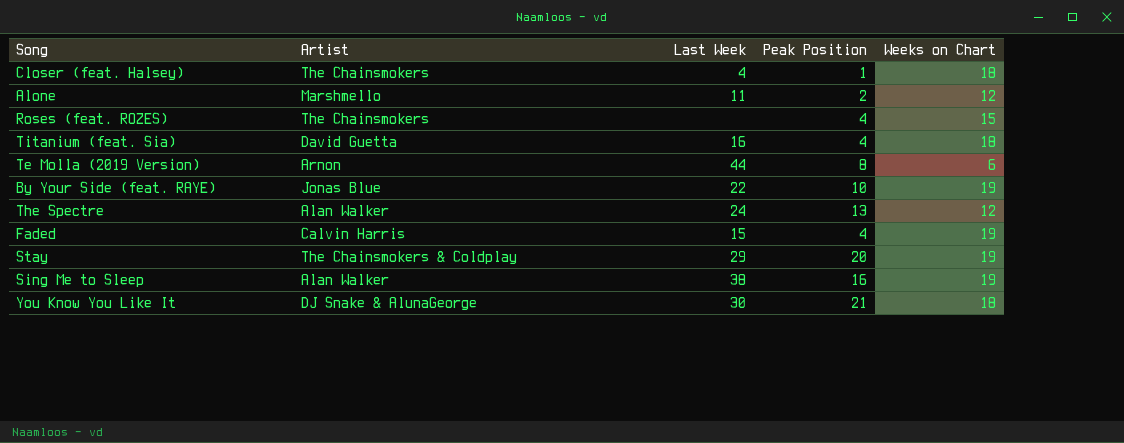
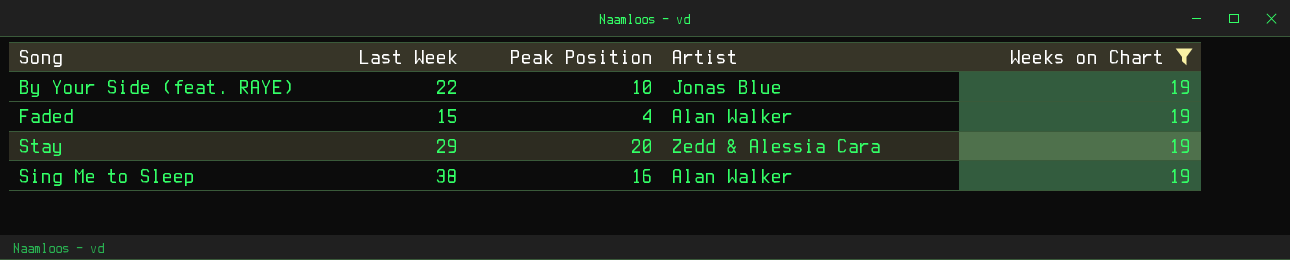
filter: none -> Weeks on Chart = 19
column Artist | position: 2 -> 4
Faded | Artist: Calvin Harris -> Alan Walker
Stay | Artist: The Chainsmokers & Coldplay -> Zedd & Alessia Cara

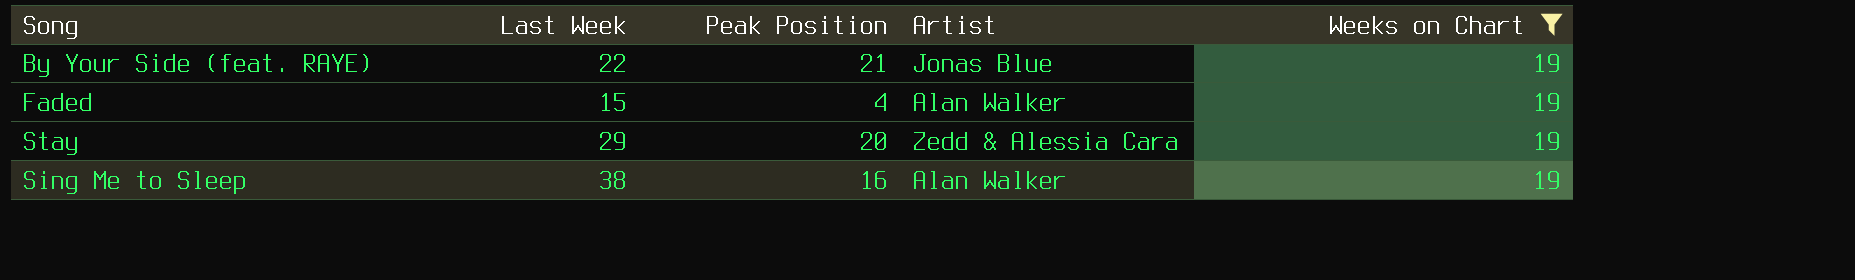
By Your Side (feat. RAYE) | Peak Position: 10 -> 21

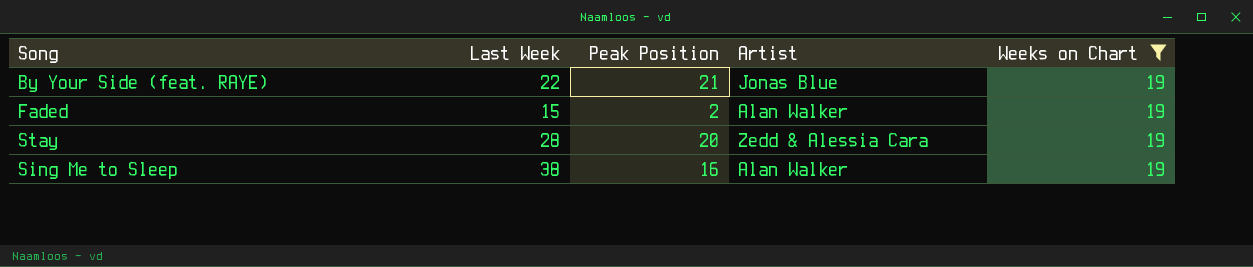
Faded | Peak Position: 4 -> 2
Stay | Last Week: 29 -> 28

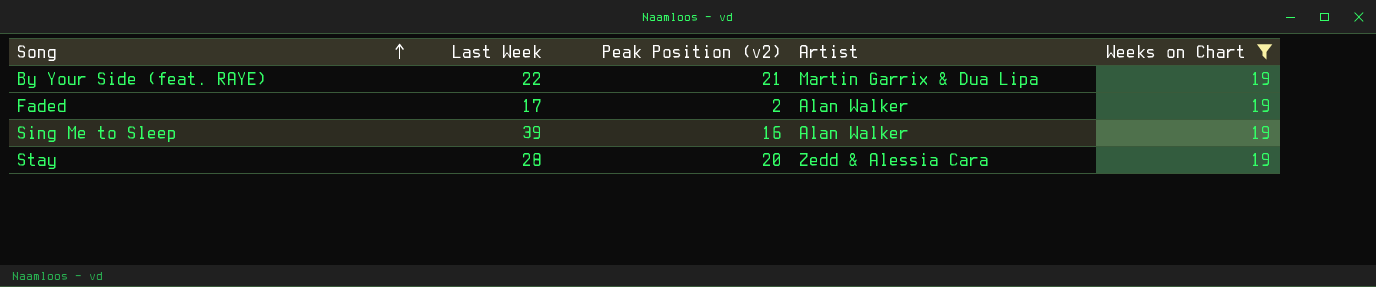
row order: none -> Song ascending
column name: Peak Position -> Peak Position (v2)
By Your Side (feat. RAYE) | Artist: Jonas Blue -> Martin Garrix & Dua Lipa
Faded | Last Week: 15 -> 17
Sing Me to Sleep | Last Week: 38 -> 39

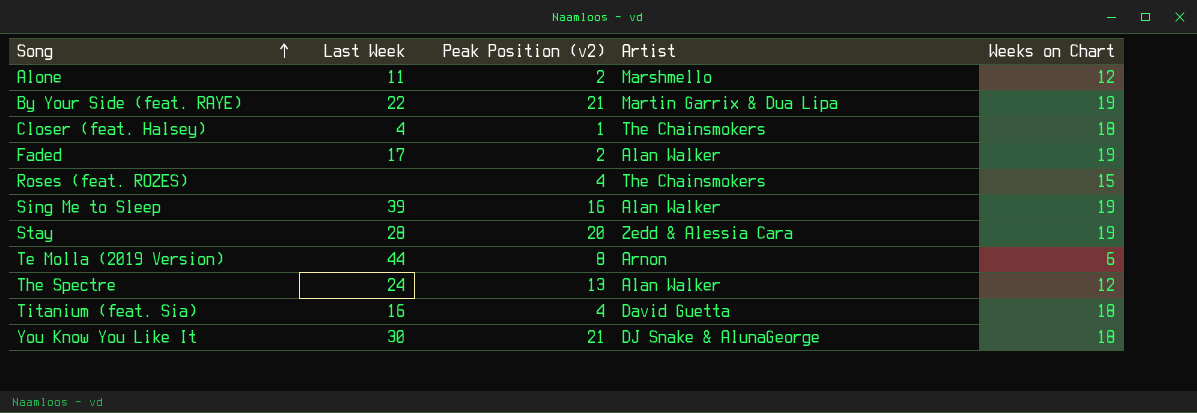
filter: Weeks on Chart = 19 -> none

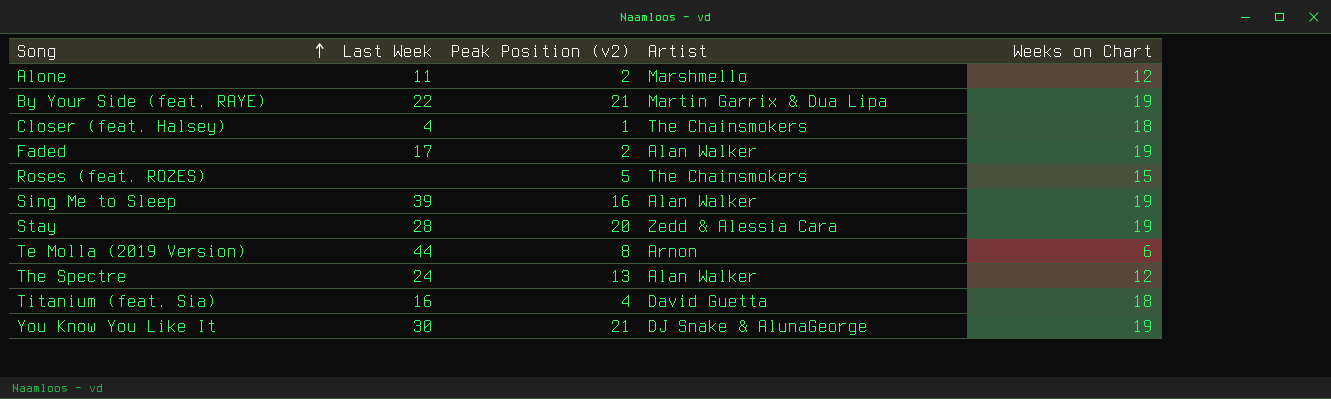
Roses (feat. ROZES) | Peak Position (v2): 4 -> 5
You Know You Like It | Weeks on Chart: 18 -> 19

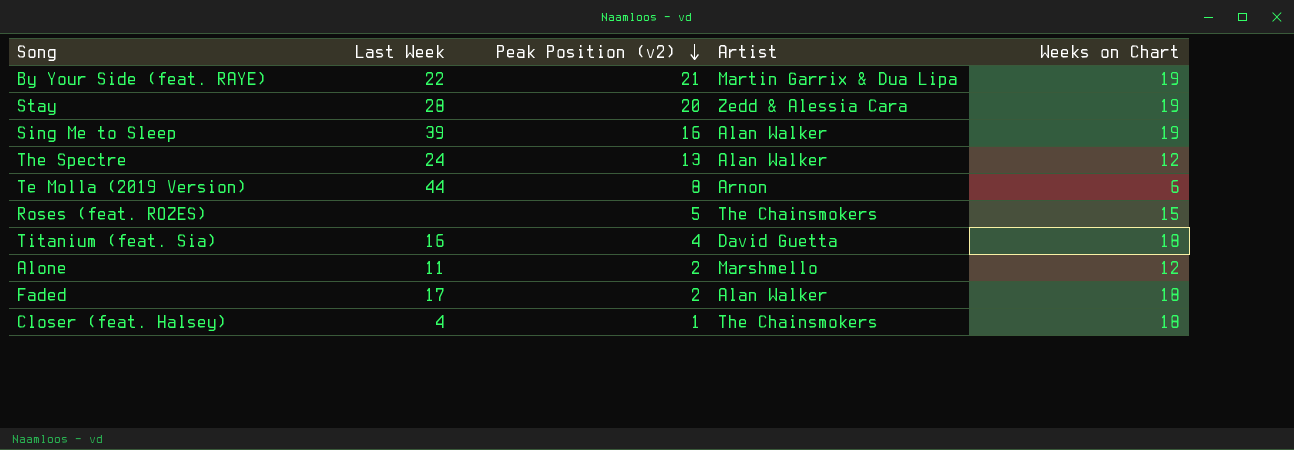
row order: Song ascending -> Peak Position (v2) descending
row You Know You Like It: 30 | 21 | DJ Snake & AlunaGeorge | 19 -> none
Faded | Weeks on Chart: 19 -> 18

